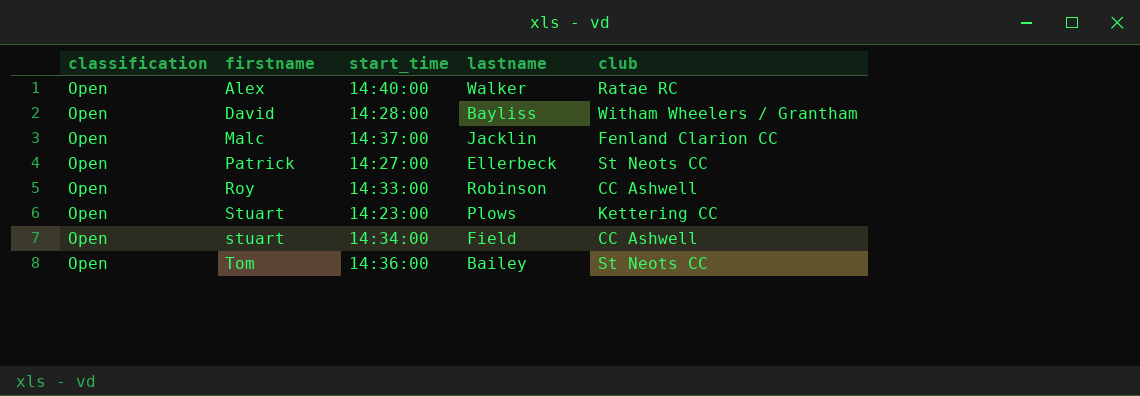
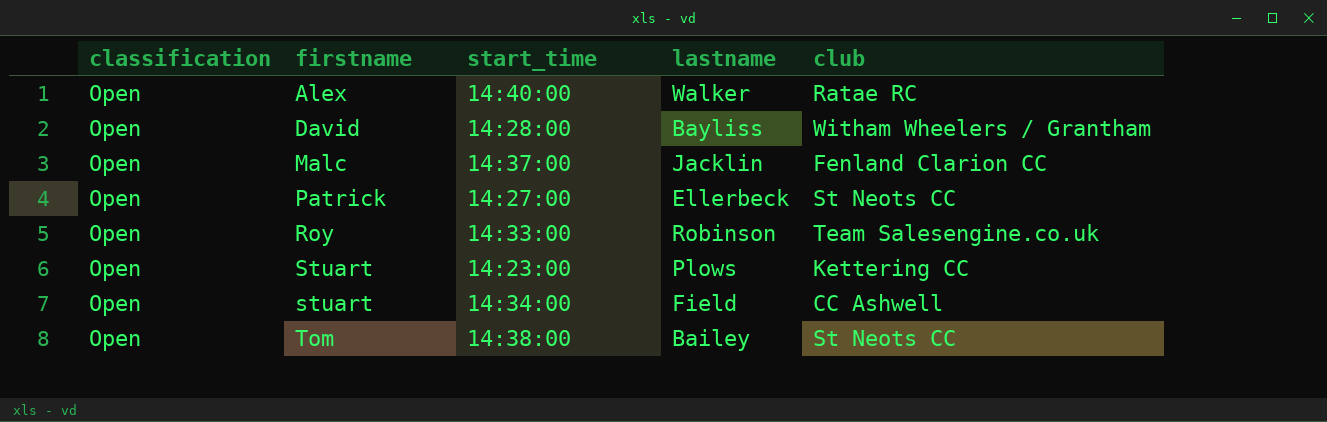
Roy | club: CC Ashwell -> Team Salesengine.co.uk
Tom | start_time: 14:36:00 -> 14:38:00

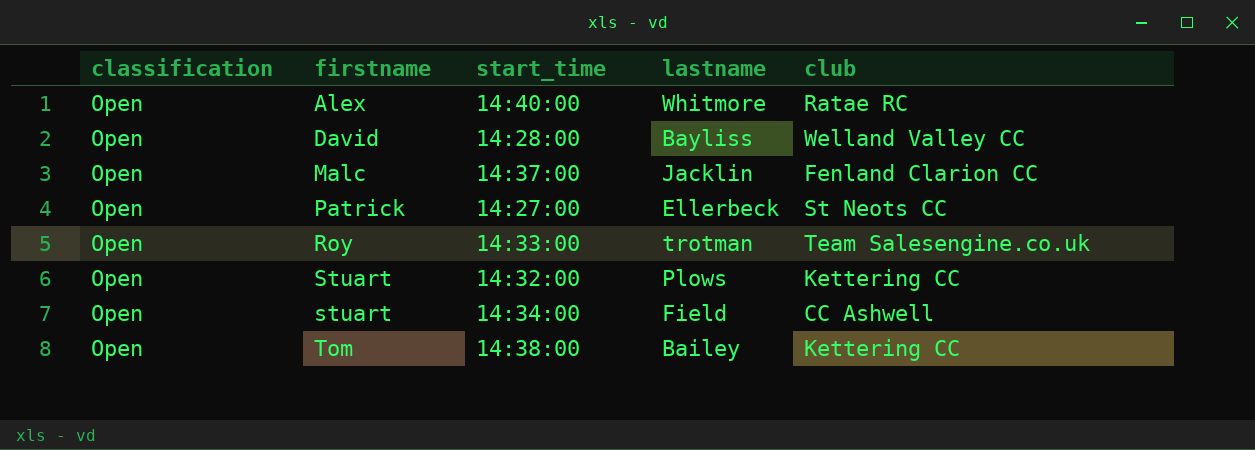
Alex | lastname: Walker -> Whitmore
David | club: Witham Wheelers / Grantham -> Welland Valley CC
Roy | lastname: Robinson -> trotman
Stuart | start_time: 14:23:00 -> 14:32:00
Tom | club: St Neots CC -> Kettering CC

